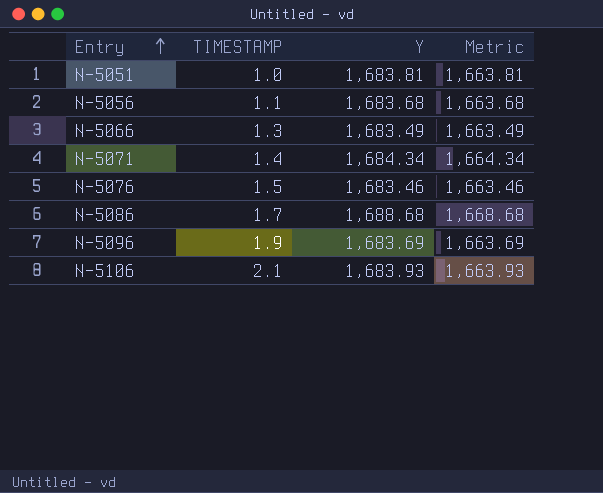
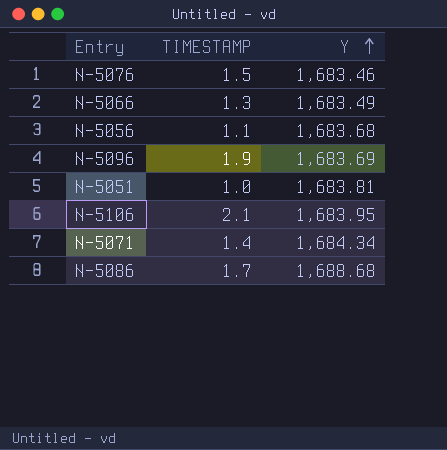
row order: Entry ascending -> Y ascending
column Metric | formula: [Y] - 20 -> none
N-5106 | Y: 1,683.93 -> 1,683.95

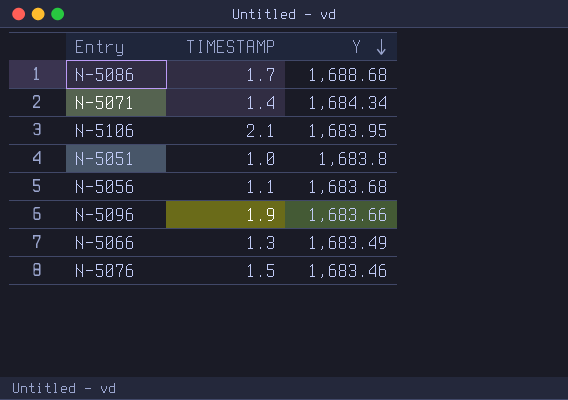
row order: Y ascending -> Y descending
N-5051 | Y: 1,683.81 -> 1,683.8
N-5096 | Y: 1,683.69 -> 1,683.66

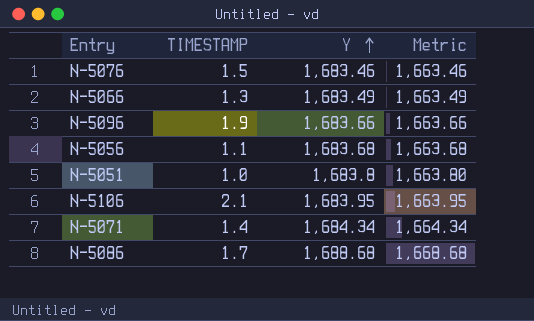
row order: Y descending -> Y ascending
column Metric | formula: none -> [Y] - 20

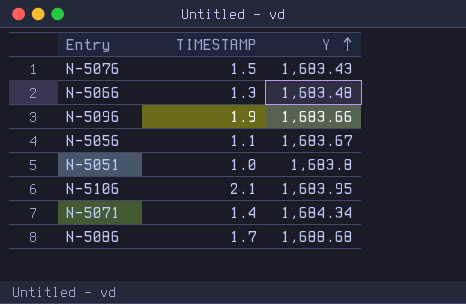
column Metric | formula: [Y] - 20 -> none
N-5076 | Y: 1,683.46 -> 1,683.43
N-5066 | Y: 1,683.49 -> 1,683.48
N-5056 | Y: 1,683.68 -> 1,683.67

